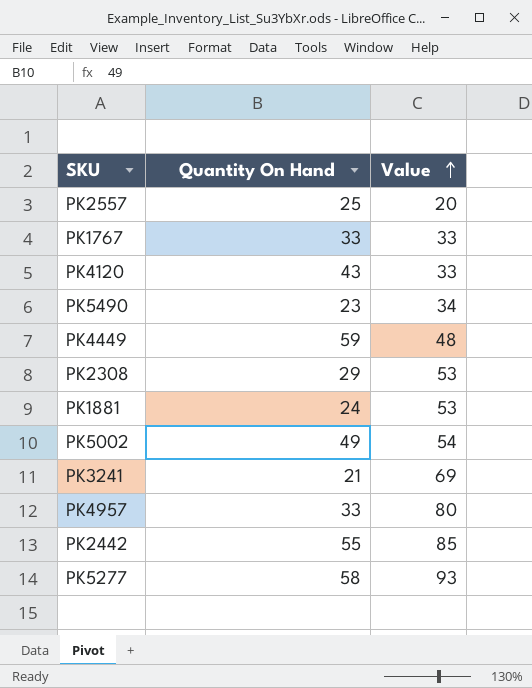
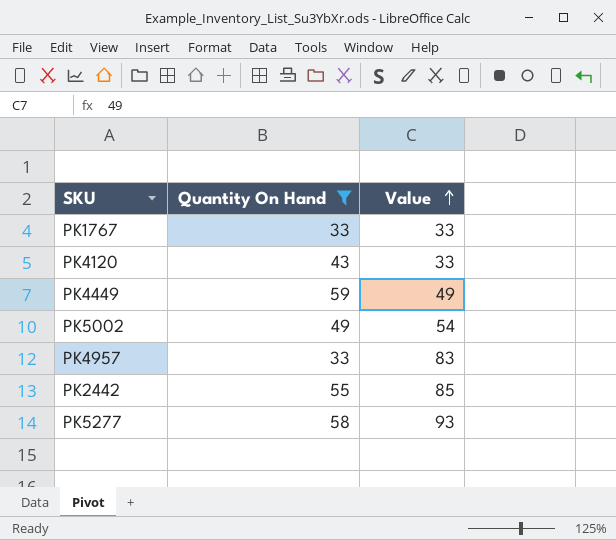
filter: none -> Quantity On Hand >= 33
PK4449 | Value: 48 -> 49
PK4957 | Value: 80 -> 83

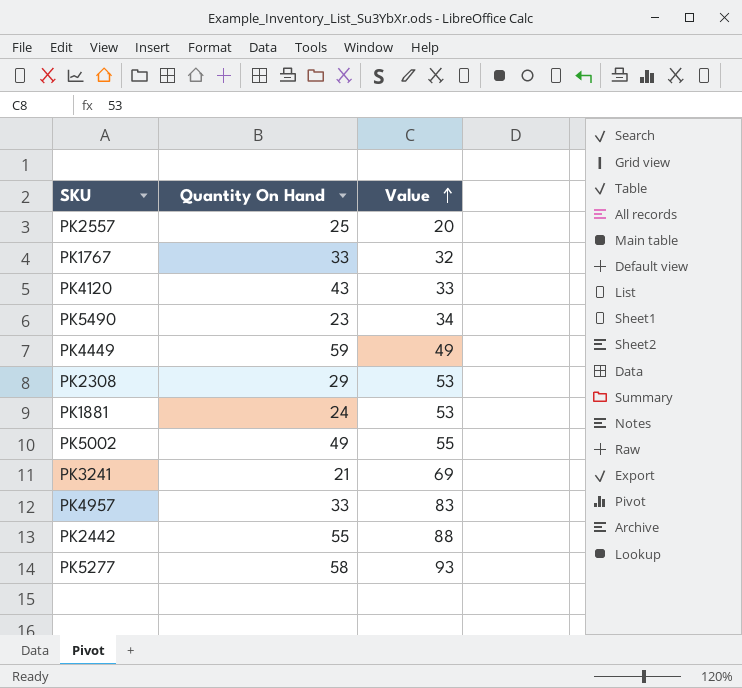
filter: Quantity On Hand >= 33 -> none
PK1767 | Value: 33 -> 32
PK5002 | Value: 54 -> 55
PK2442 | Value: 85 -> 88

